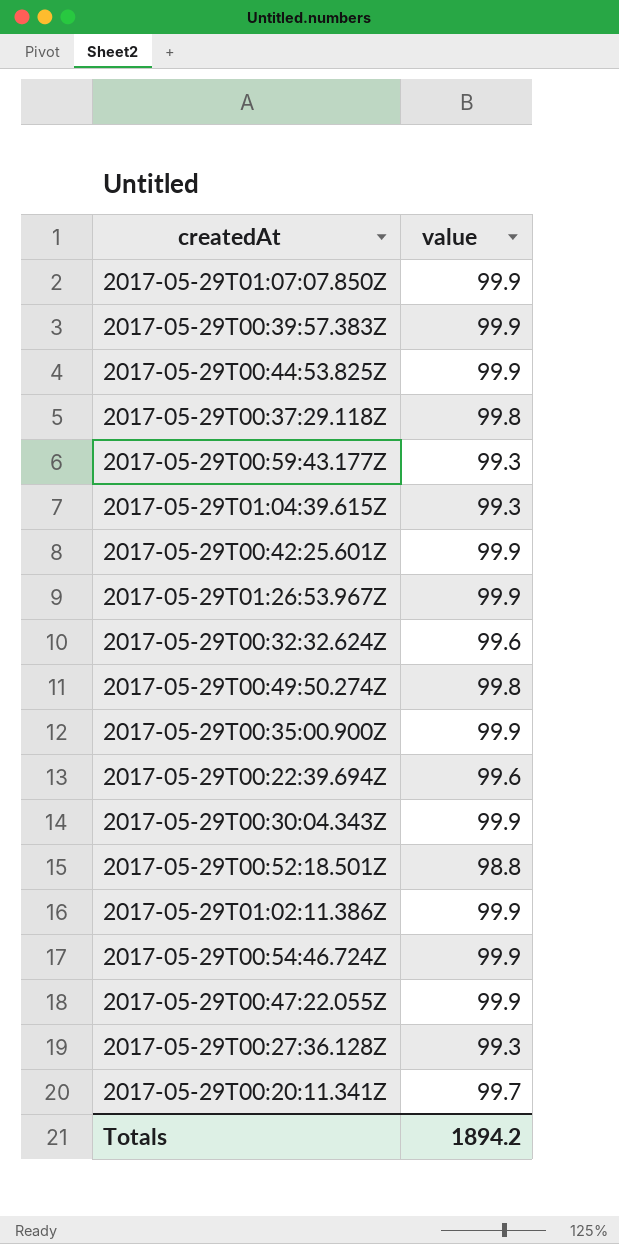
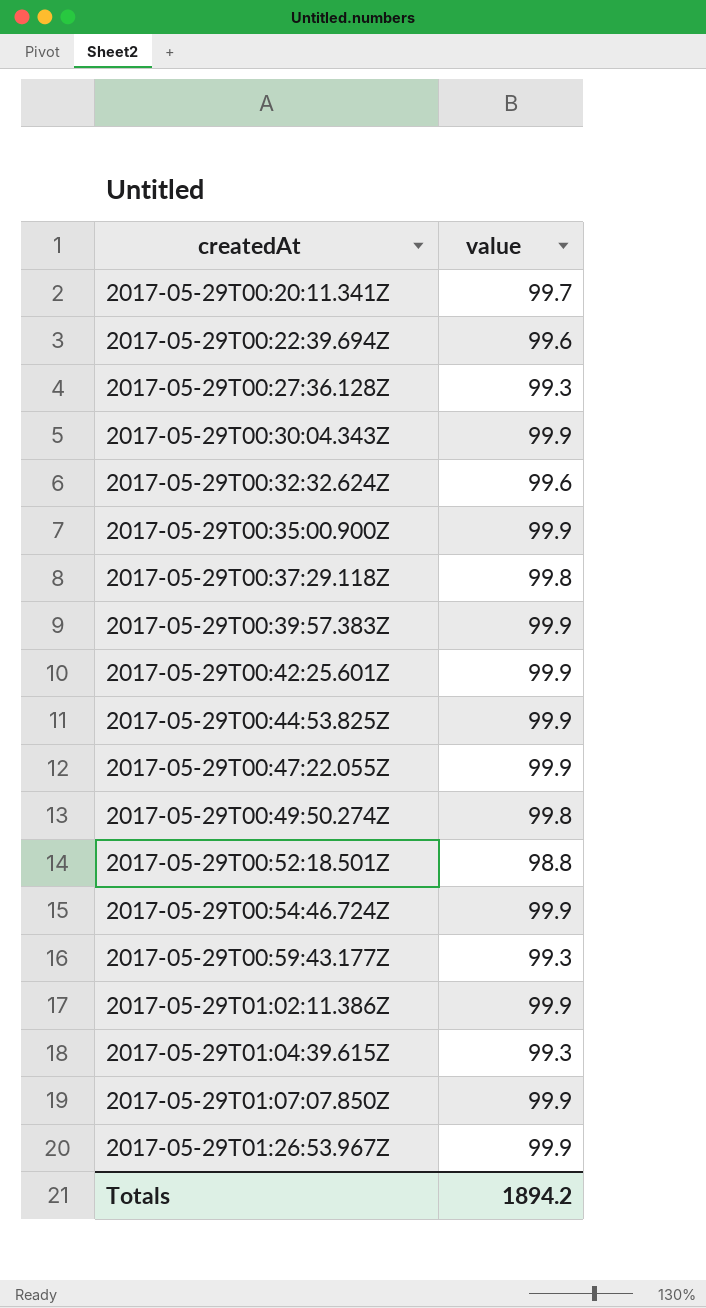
row order: none -> createdAt ascending

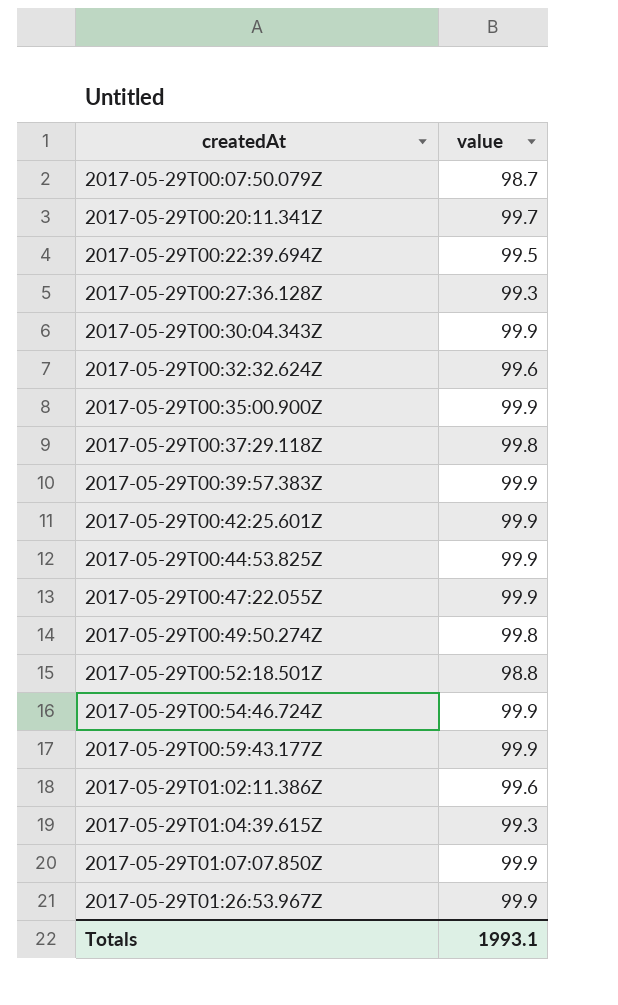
row 2017-05-29T00:07:50.079Z: none -> 98.7
2017-05-29T00:22:39.694Z | value: 99.6 -> 99.5
2017-05-29T00:59:43.177Z | value: 99.3 -> 99.9
2017-05-29T01:02:11.386Z | value: 99.9 -> 99.6
Totals | value: 1894.2 -> 1993.1

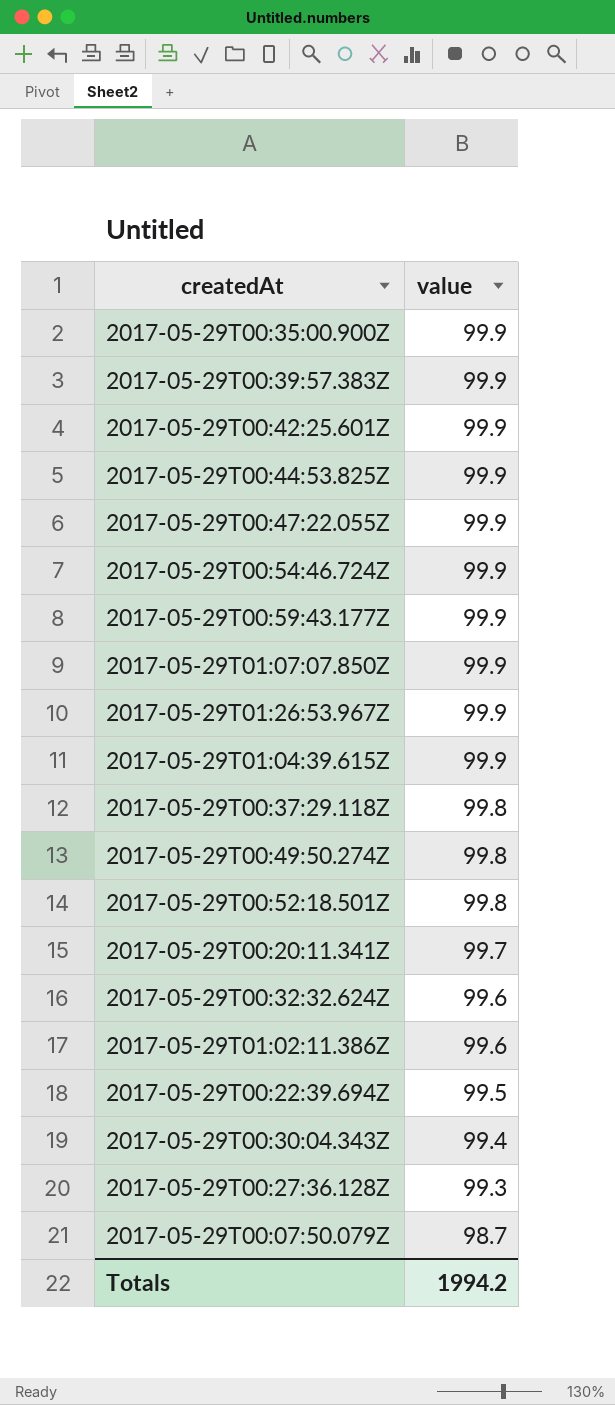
row order: createdAt ascending -> value descending
2017-05-29T01:04:39.615Z | value: 99.3 -> 99.9
2017-05-29T00:52:18.501Z | value: 98.8 -> 99.8
2017-05-29T00:30:04.343Z | value: 99.9 -> 99.4
Totals | value: 1993.1 -> 1994.2

